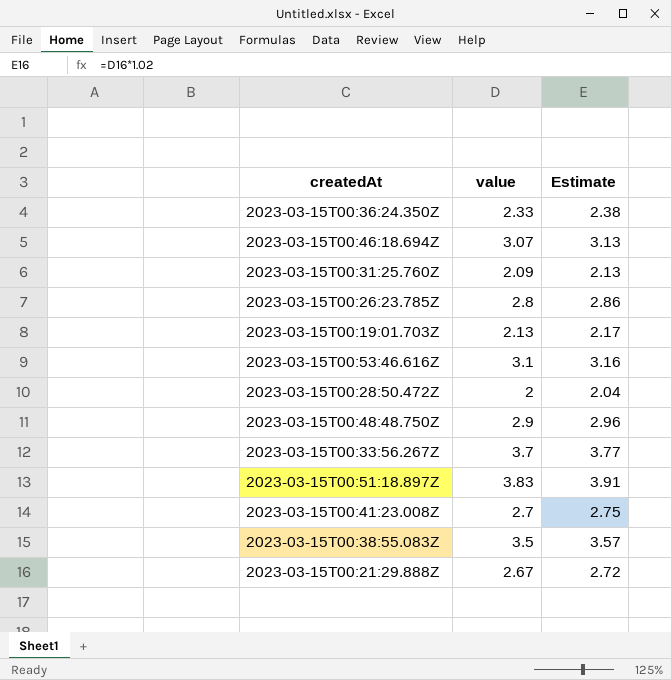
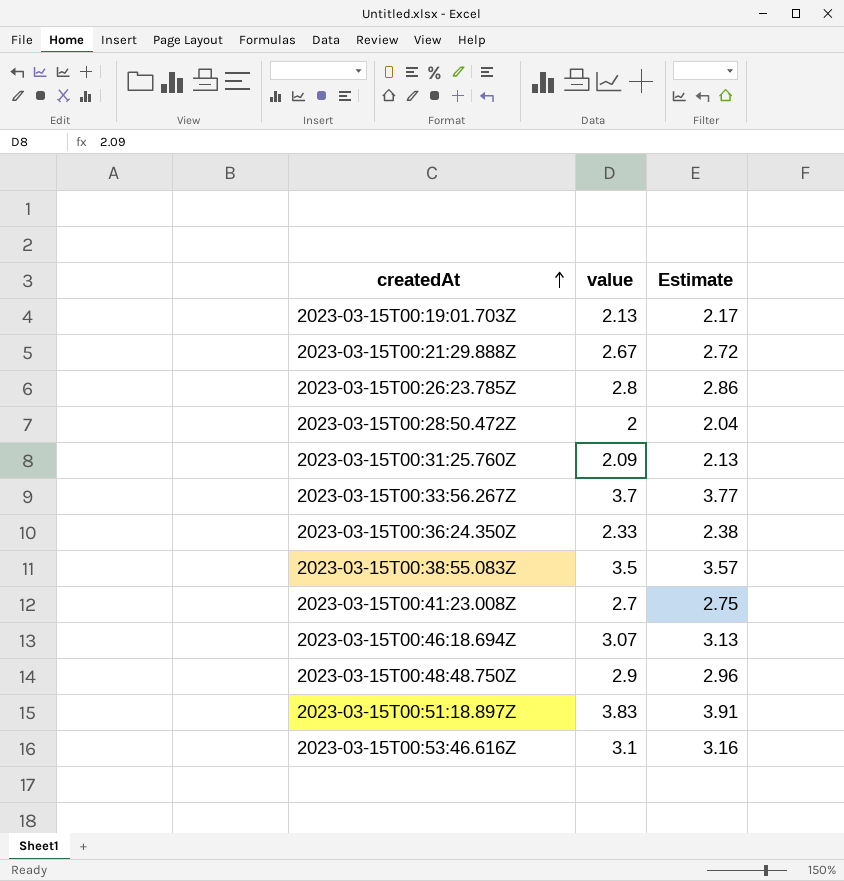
row order: none -> createdAt ascending

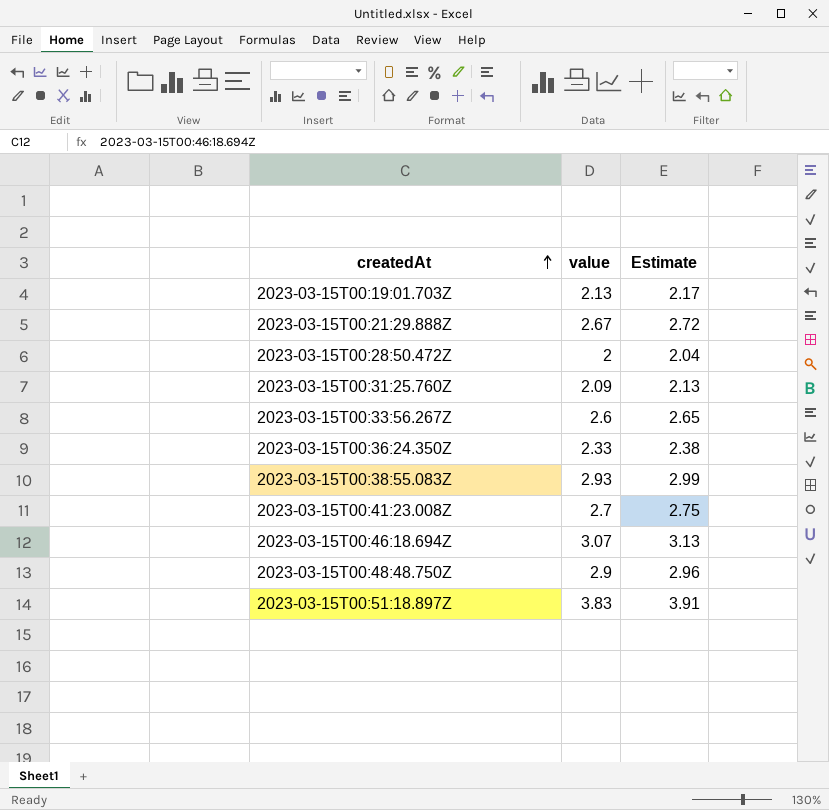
row 2023-03-15T00:26:23.785Z: 2.8 | 2.86 -> none
row 2023-03-15T00:53:46.616Z: 3.1 | 3.16 -> none
2023-03-15T00:33:56.267Z | value: 3.7 -> 2.6
2023-03-15T00:33:56.267Z | Estimate: 3.77 -> 2.65
2023-03-15T00:38:55.083Z | value: 3.5 -> 2.93
2023-03-15T00:38:55.083Z | Estimate: 3.57 -> 2.99

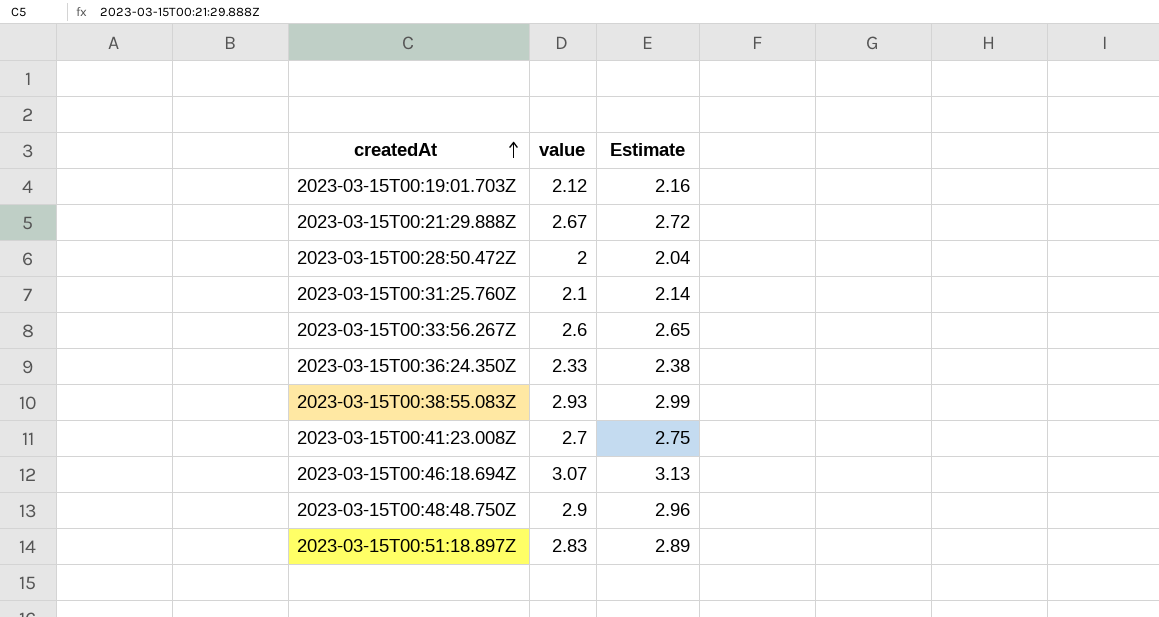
2023-03-15T00:19:01.703Z | value: 2.13 -> 2.12
2023-03-15T00:19:01.703Z | Estimate: 2.17 -> 2.16
2023-03-15T00:31:25.760Z | value: 2.09 -> 2.1
2023-03-15T00:31:25.760Z | Estimate: 2.13 -> 2.14
2023-03-15T00:51:18.897Z | value: 3.83 -> 2.83
2023-03-15T00:51:18.897Z | Estimate: 3.91 -> 2.89

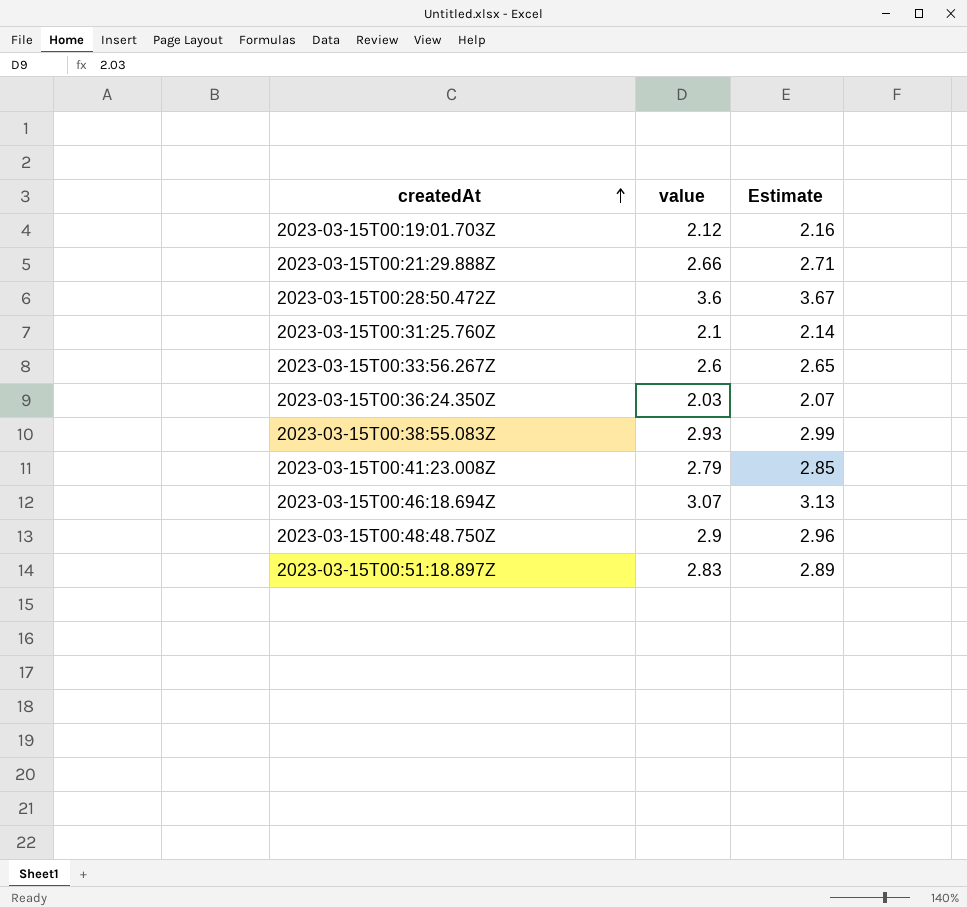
2023-03-15T00:21:29.888Z | value: 2.67 -> 2.66
2023-03-15T00:21:29.888Z | Estimate: 2.72 -> 2.71
2023-03-15T00:28:50.472Z | value: 2 -> 3.6
2023-03-15T00:28:50.472Z | Estimate: 2.04 -> 3.67
2023-03-15T00:36:24.350Z | value: 2.33 -> 2.03
2023-03-15T00:36:24.350Z | Estimate: 2.38 -> 2.07
2023-03-15T00:41:23.008Z | value: 2.7 -> 2.79
2023-03-15T00:41:23.008Z | Estimate: 2.75 -> 2.85

